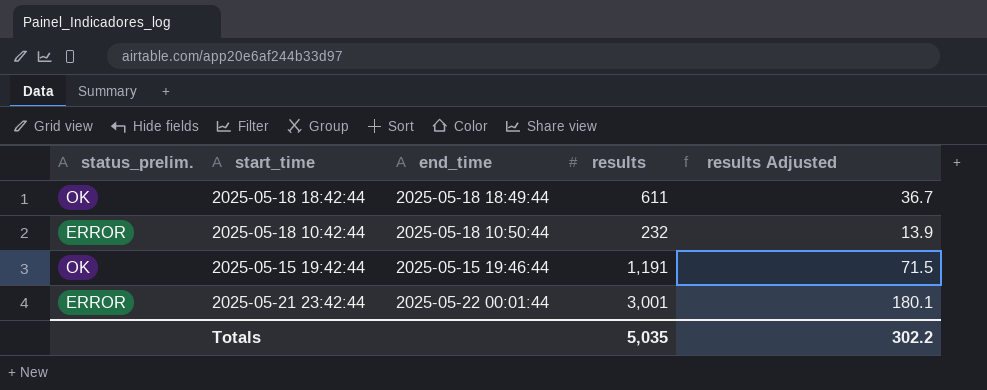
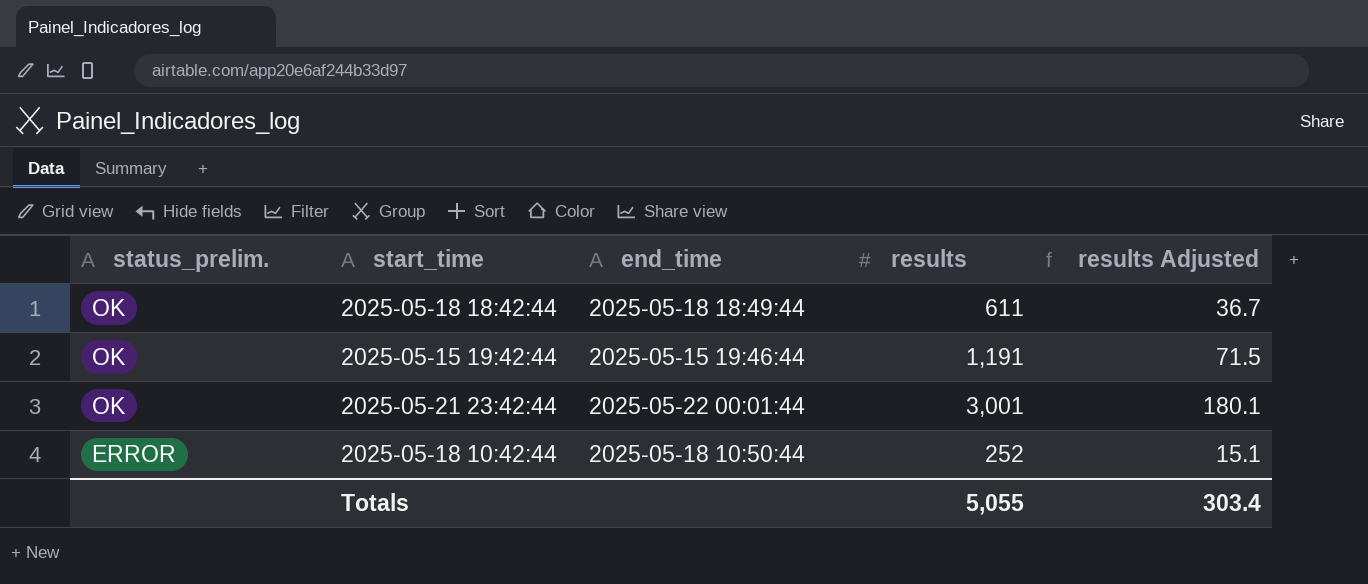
row order: none -> status_prelim. descending
2025-05-21 23:42:44 | status_prelim.: ERROR -> OK
2025-05-18 10:42:44 | results: 232 -> 252
2025-05-18 10:42:44 | results Adjusted: 13.9 -> 15.1
Totals | results: 5,035 -> 5,055
Totals | results Adjusted: 302.2 -> 303.4

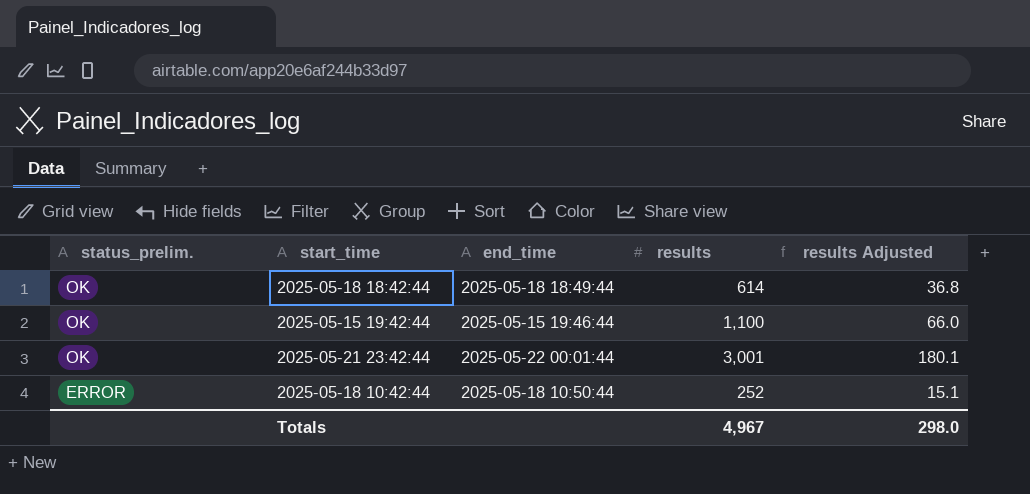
2025-05-18 18:42:44 | results: 611 -> 614
2025-05-18 18:42:44 | results Adjusted: 36.7 -> 36.8
2025-05-15 19:42:44 | results: 1,191 -> 1,100
2025-05-15 19:42:44 | results Adjusted: 71.5 -> 66.0
Totals | results: 5,055 -> 4,967
Totals | results Adjusted: 303.4 -> 298.0

